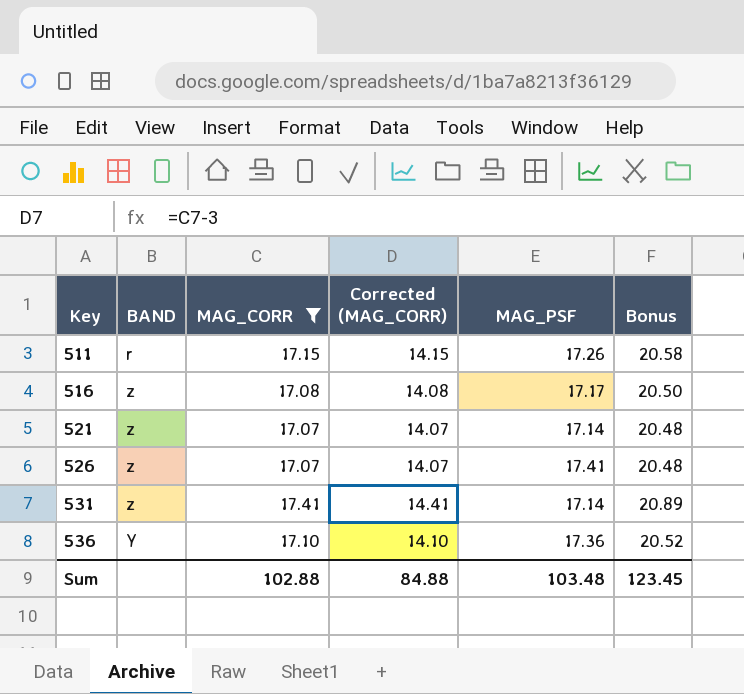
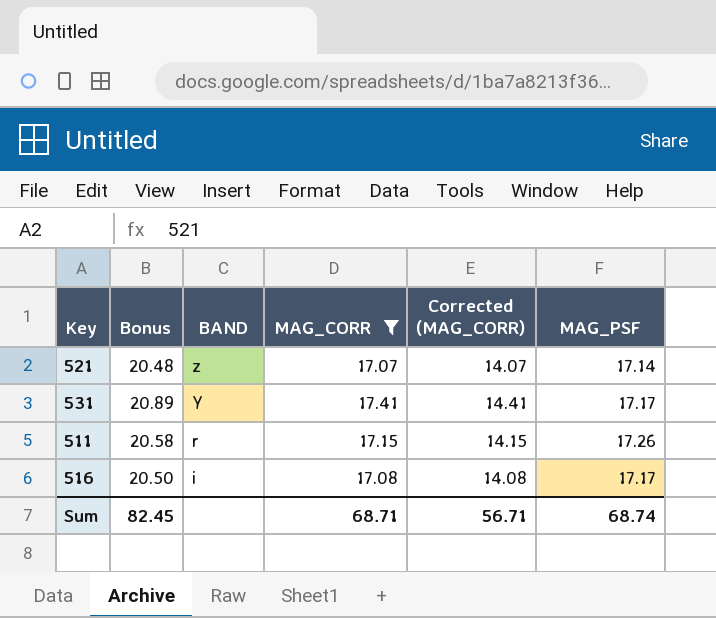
row order: Key ascending -> BAND descending
column Bonus | position: 6 -> 2
row 526: z | 17.07 | 14.07 | 17.41 | 20.48 -> none
row 536: Y | 17.10 | 14.10 | 17.36 | 20.52 -> none
531 | BAND: z -> Y
531 | MAG_PSF: 17.14 -> 17.17
516 | BAND: z -> i
Sum | Bonus: 123.45 -> 82.45
Sum | MAG_CORR: 102.88 -> 68.71
Sum | Corrected (MAG_CORR): 84.88 -> 56.71
Sum | MAG_PSF: 103.48 -> 68.74

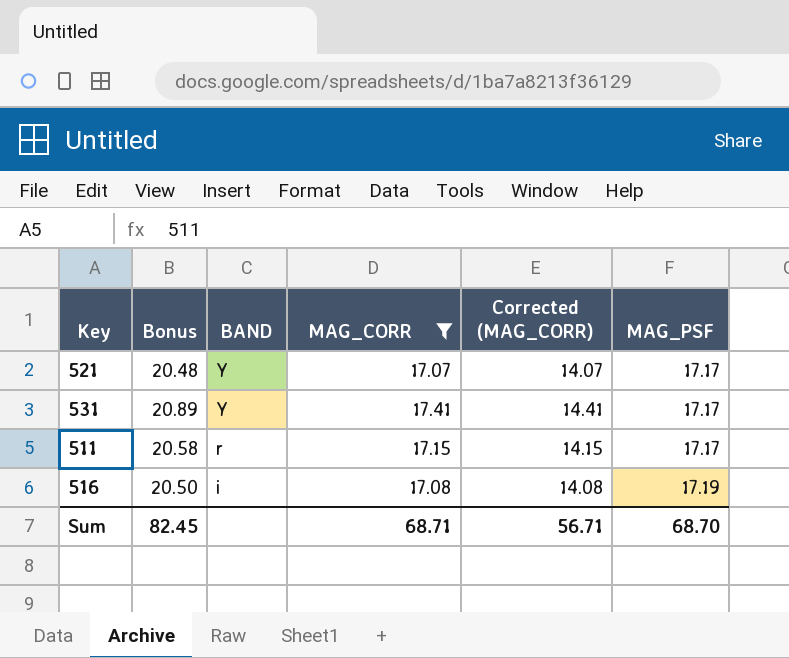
521 | BAND: z -> Y
521 | MAG_PSF: 17.14 -> 17.17
511 | MAG_PSF: 17.26 -> 17.17
516 | MAG_PSF: 17.17 -> 17.19
Sum | MAG_PSF: 68.74 -> 68.70

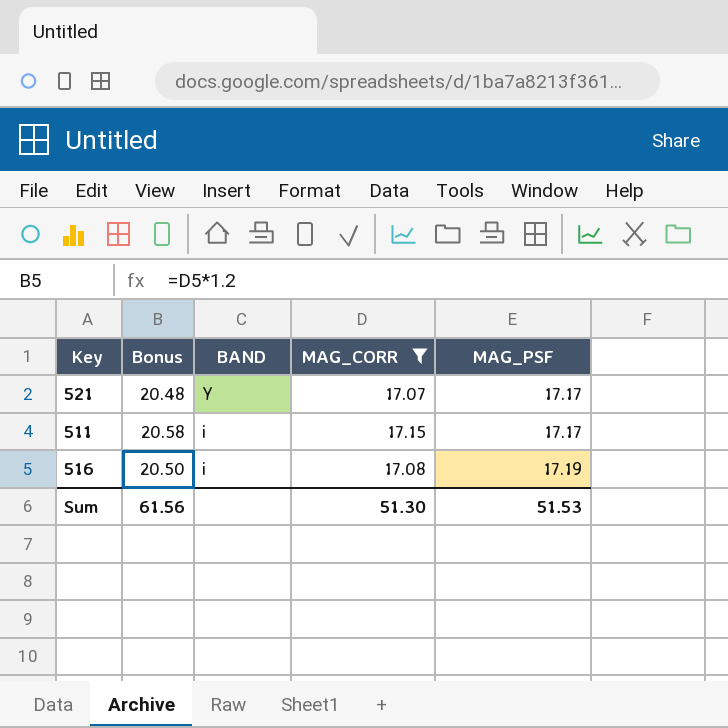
column Corrected (MAG_CORR) | formula: [MAG_CORR] - 3 -> none
row 531: 20.89 | Y | 17.41 | 14.41 | 17.17 -> none
511 | BAND: r -> i
Sum | Bonus: 82.45 -> 61.56
Sum | MAG_CORR: 68.71 -> 51.30
Sum | MAG_PSF: 68.70 -> 51.53

